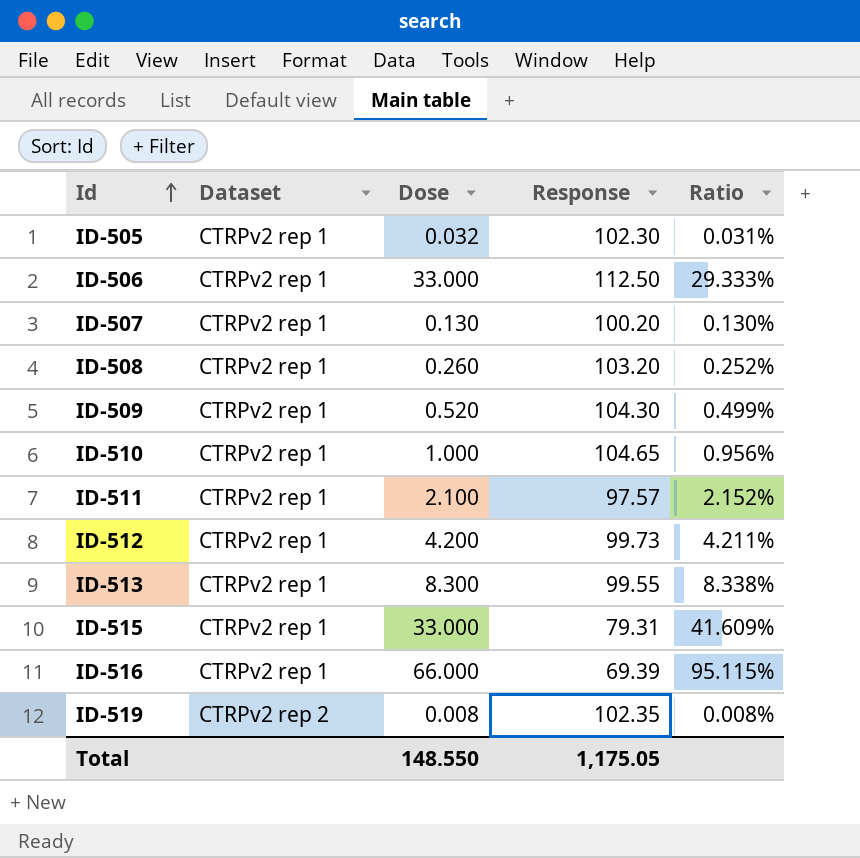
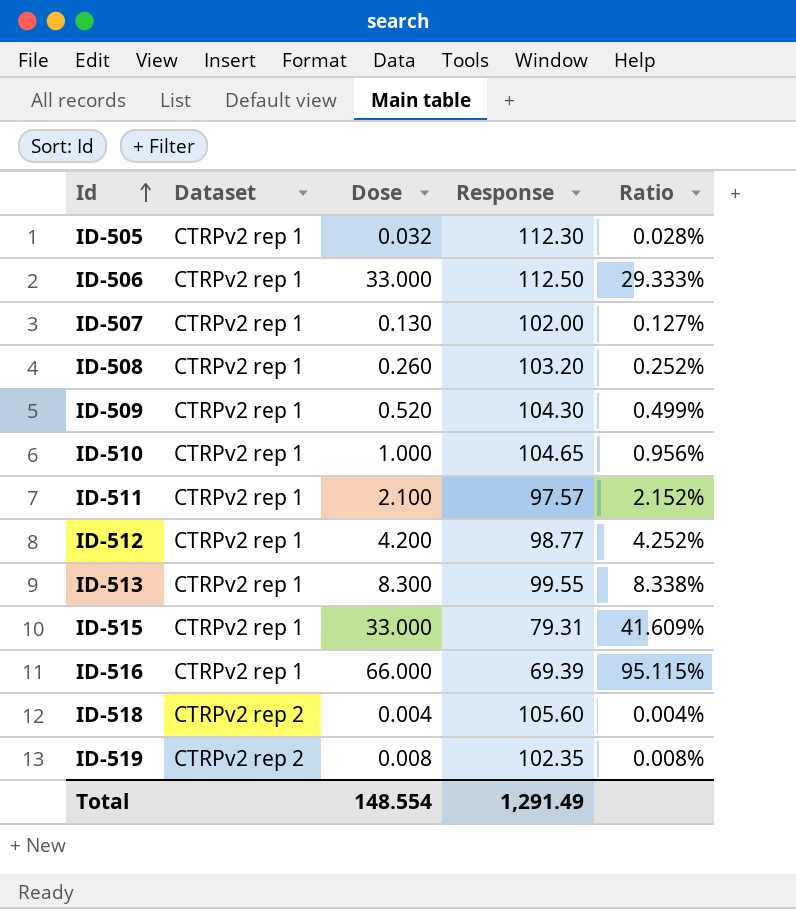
ID-505 | Response: 102.30 -> 112.30
ID-505 | Ratio: 0.031% -> 0.028%
ID-507 | Response: 100.20 -> 102.00
ID-507 | Ratio: 0.130% -> 0.127%
ID-512 | Response: 99.73 -> 98.77
ID-512 | Ratio: 4.211% -> 4.252%
row ID-518: none -> CTRPv2 rep 2 | 0.004 | 105.60 | 0.004%
Total | Dose: 148.550 -> 148.554
Total | Response: 1,175.05 -> 1,291.49

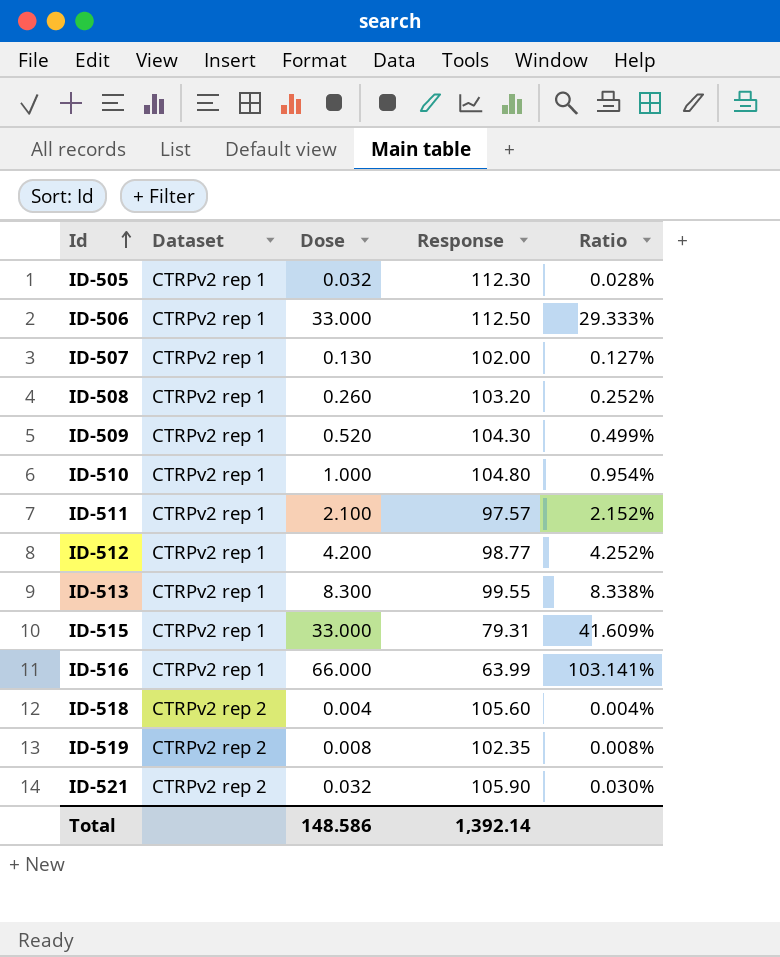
ID-510 | Response: 104.65 -> 104.80
ID-510 | Ratio: 0.956% -> 0.954%
ID-516 | Response: 69.39 -> 63.99
ID-516 | Ratio: 95.115% -> 103.141%
row ID-521: none -> CTRPv2 rep 2 | 0.032 | 105.90 | 0.030%
Total | Dose: 148.554 -> 148.586
Total | Response: 1,291.49 -> 1,392.14

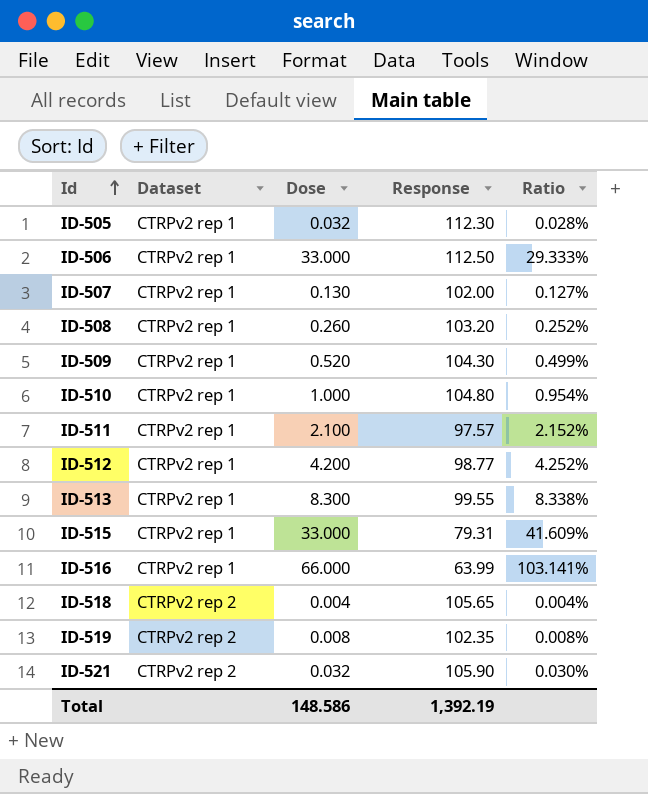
ID-518 | Response: 105.60 -> 105.65
Total | Response: 1,392.14 -> 1,392.19

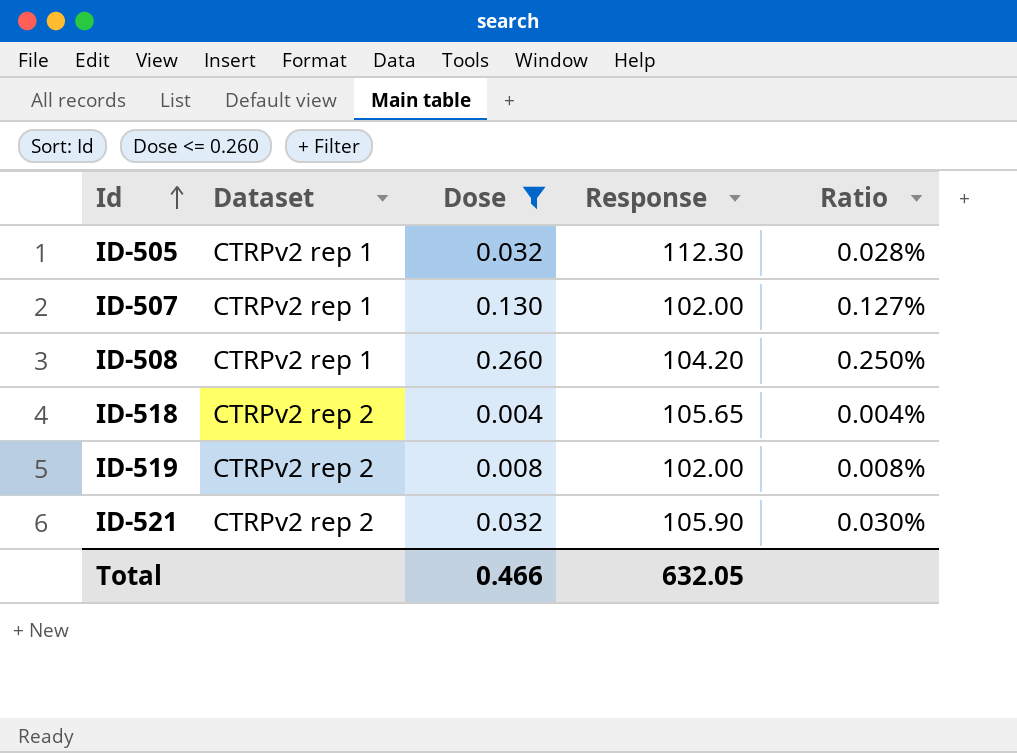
filter: none -> Dose <= 0.260
ID-508 | Response: 103.20 -> 104.20
ID-508 | Ratio: 0.252% -> 0.250%
ID-519 | Response: 102.35 -> 102.00
Total | Dose: 148.586 -> 0.466
Total | Response: 1,392.19 -> 632.05

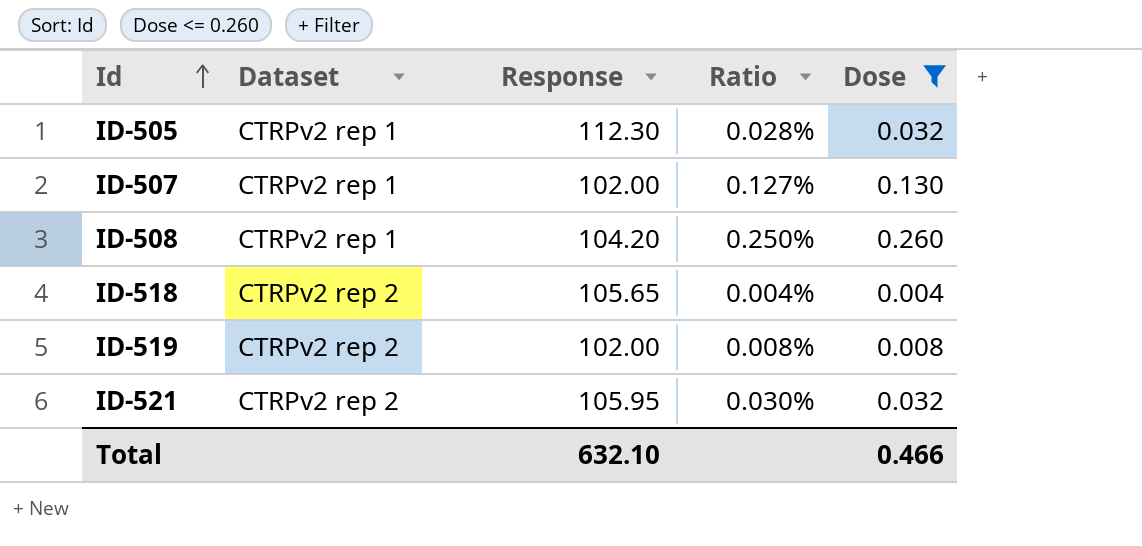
column Dose | position: 3 -> 5
ID-521 | Response: 105.90 -> 105.95
Total | Response: 632.05 -> 632.10

